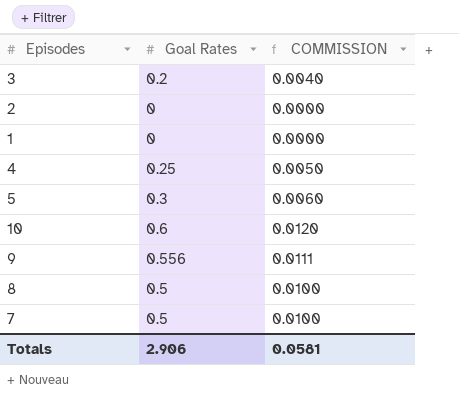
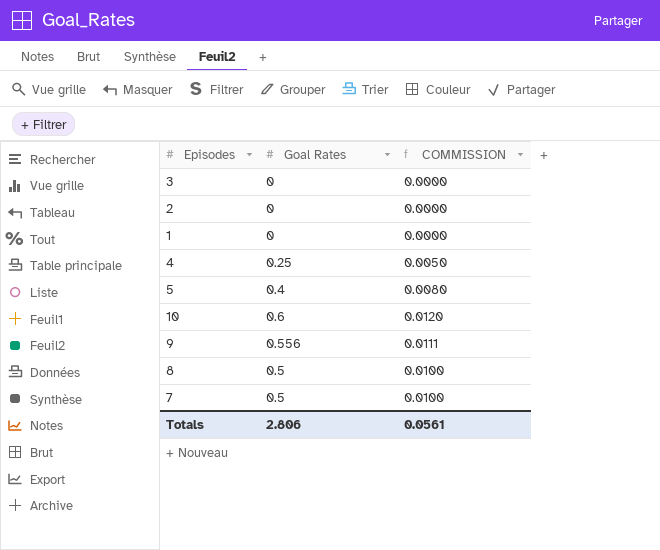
3 | Goal Rates: 0.2 -> 0
3 | COMMISSION: 0.0040 -> 0.0000
5 | Goal Rates: 0.3 -> 0.4
5 | COMMISSION: 0.0060 -> 0.0080
Totals | Goal Rates: 2.906 -> 2.806
Totals | COMMISSION: 0.0581 -> 0.0561

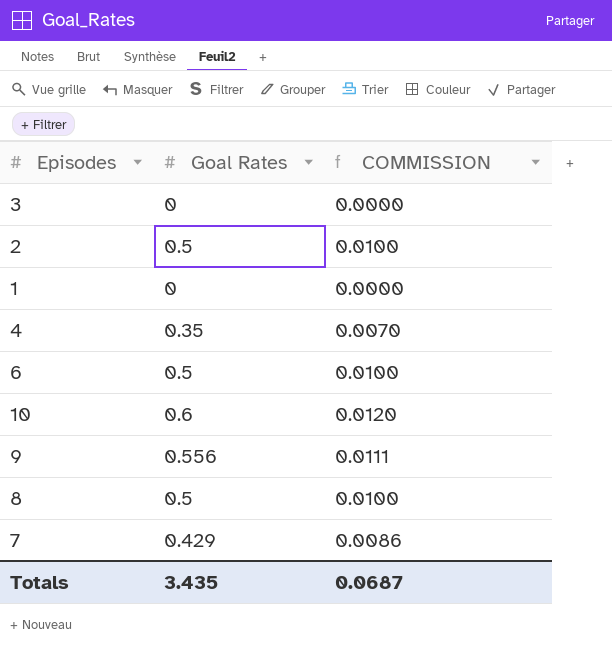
row 5: 0.4 | 0.0080 -> none
2 | Goal Rates: 0 -> 0.5
2 | COMMISSION: 0.0000 -> 0.0100
4 | Goal Rates: 0.25 -> 0.35
4 | COMMISSION: 0.0050 -> 0.0070
row 6: none -> 0.5 | 0.0100
7 | Goal Rates: 0.5 -> 0.429
7 | COMMISSION: 0.0100 -> 0.0086
Totals | Goal Rates: 2.806 -> 3.435
Totals | COMMISSION: 0.0561 -> 0.0687

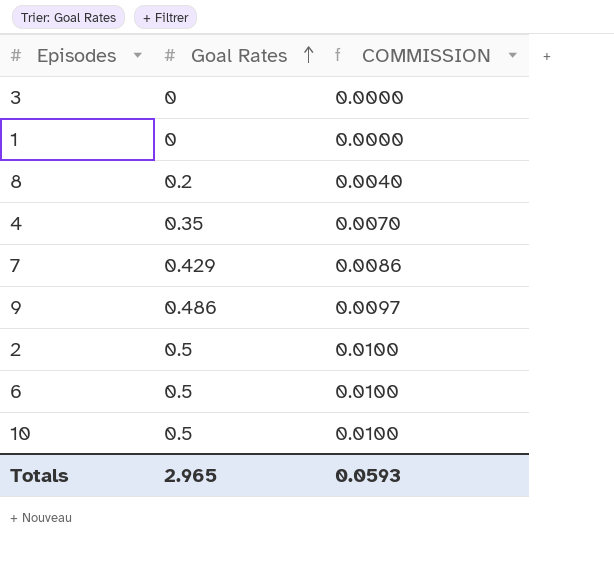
row order: none -> Goal Rates ascending
8 | Goal Rates: 0.5 -> 0.2
8 | COMMISSION: 0.0100 -> 0.0040
9 | Goal Rates: 0.556 -> 0.486
9 | COMMISSION: 0.0111 -> 0.0097
10 | Goal Rates: 0.6 -> 0.5
10 | COMMISSION: 0.0120 -> 0.0100
Totals | Goal Rates: 3.435 -> 2.965
Totals | COMMISSION: 0.0687 -> 0.0593

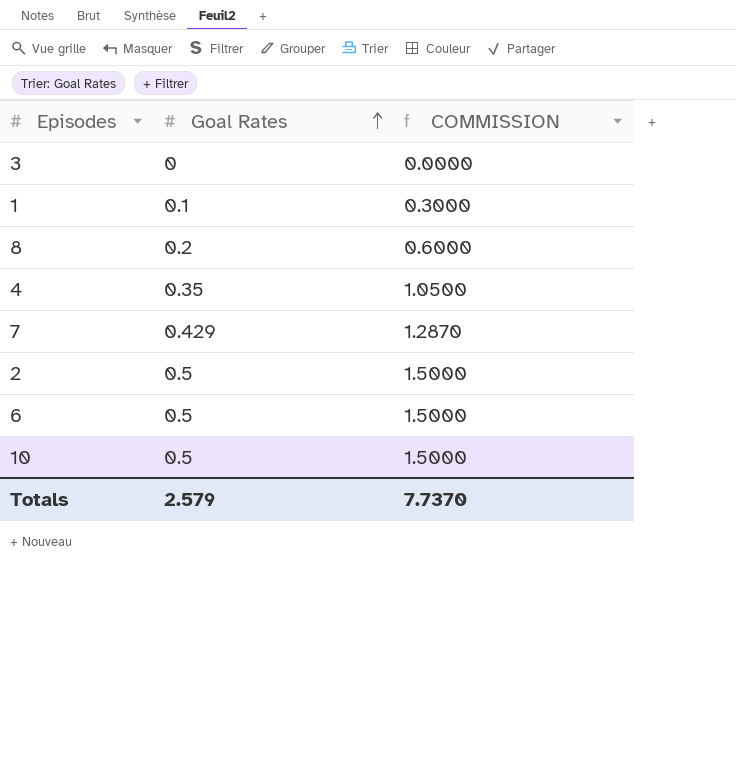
column COMMISSION | formula: [Goal Rates] * 0.02 -> [Goal Rates] * 3
row 9: 0.486 | 0.0097 -> none
1 | Goal Rates: 0 -> 0.1
Totals | Goal Rates: 2.965 -> 2.579
Totals | COMMISSION: 0.0593 -> 7.7370

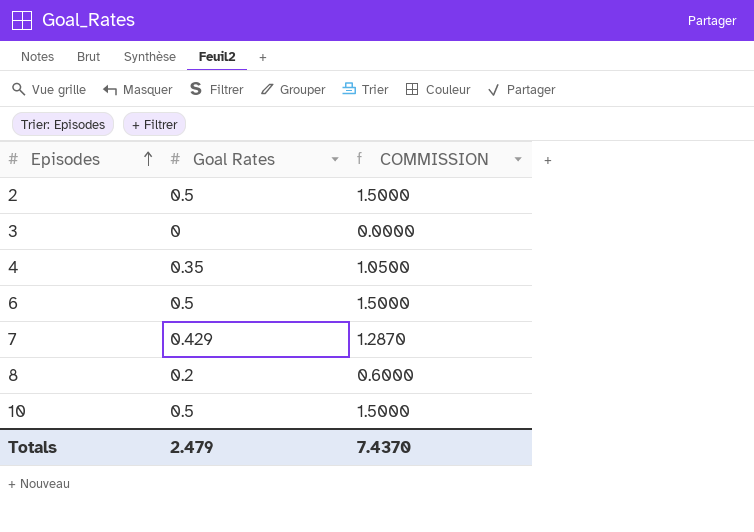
row order: Goal Rates ascending -> Episodes ascending
row 1: 0.1 | 0.3000 -> none
Totals | Goal Rates: 2.579 -> 2.479
Totals | COMMISSION: 7.7370 -> 7.4370

